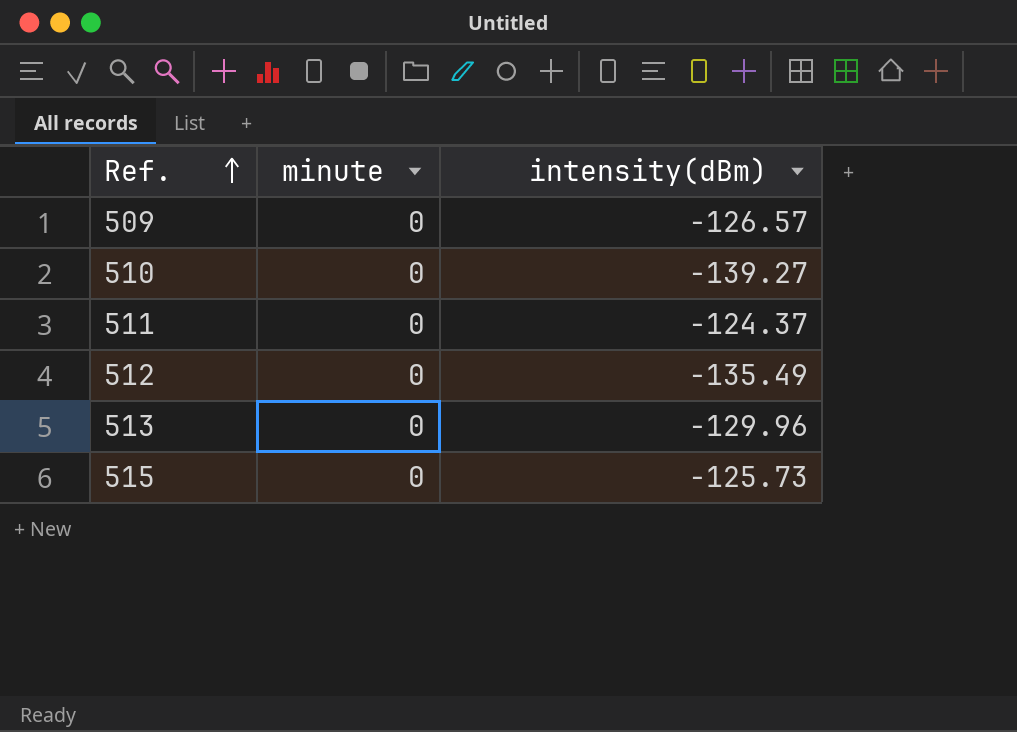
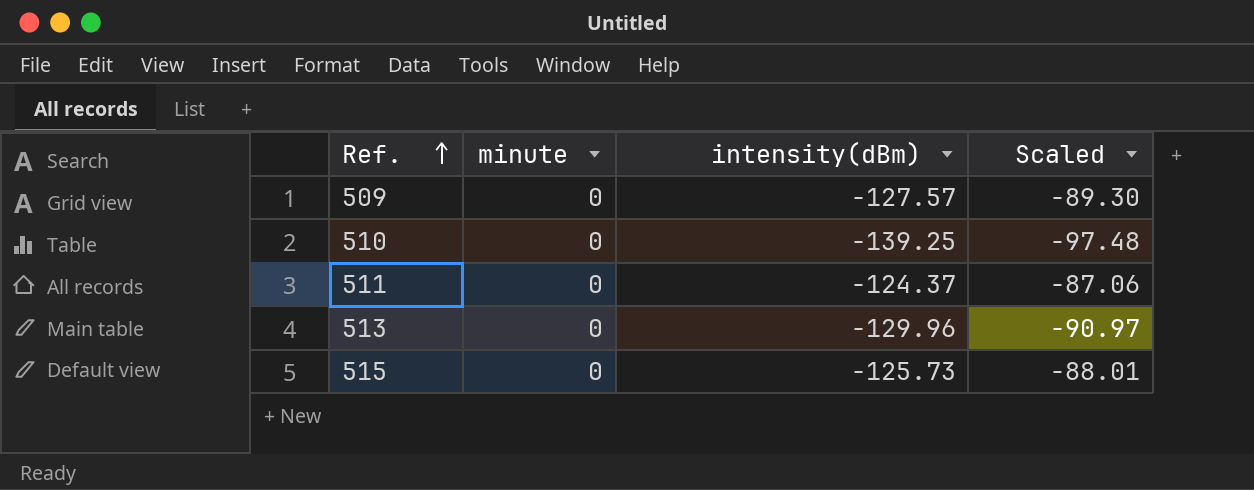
column Scaled | formula: none -> [intensity(dBm)] * 0.7
row 512: 0 | -135.49 -> none
509 | intensity(dBm): -126.57 -> -127.57
510 | intensity(dBm): -139.27 -> -139.25

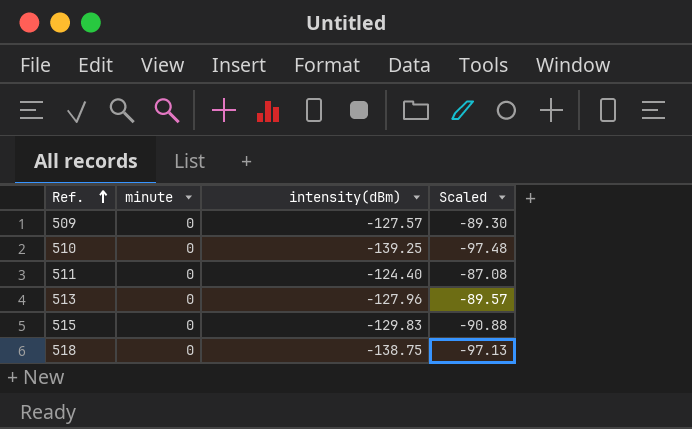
511 | intensity(dBm): -124.37 -> -124.40
511 | Scaled: -87.06 -> -87.08
513 | intensity(dBm): -129.96 -> -127.96
513 | Scaled: -90.97 -> -89.57
515 | intensity(dBm): -125.73 -> -129.83
515 | Scaled: -88.01 -> -90.88
row 518: none -> 0 | -138.75 | -97.13

